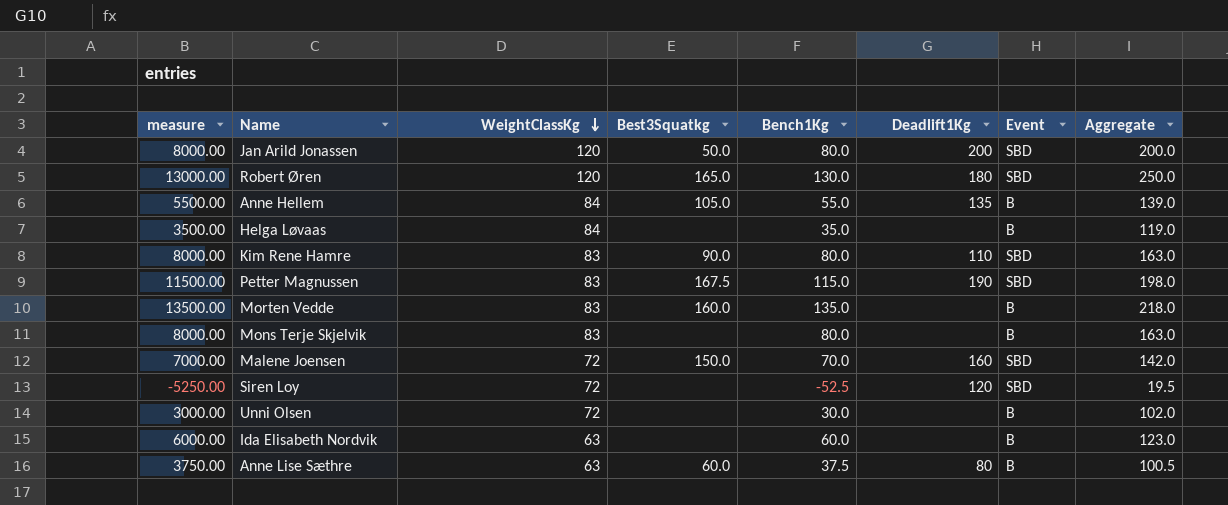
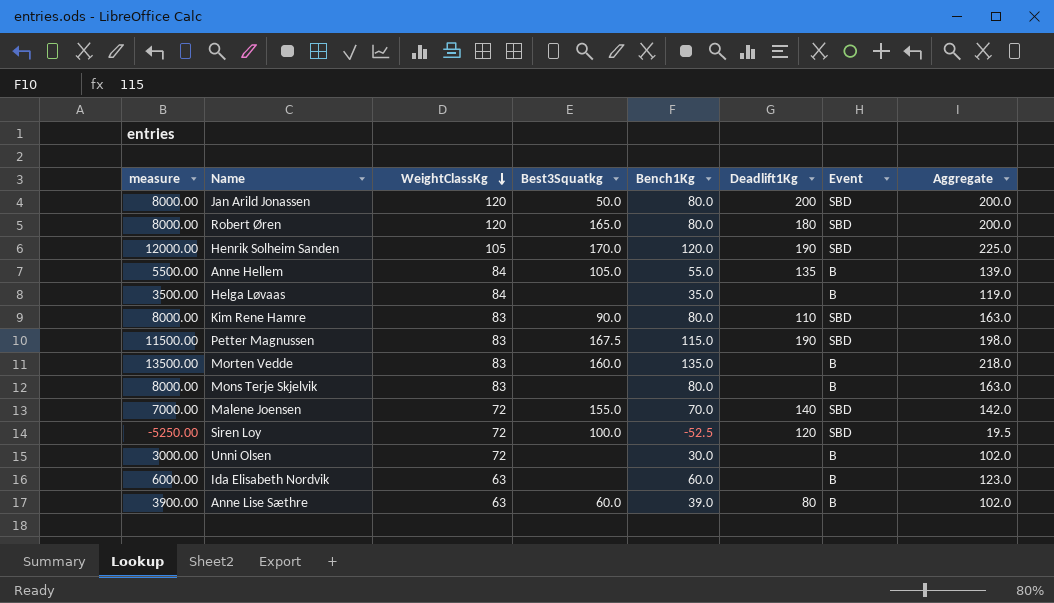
Robert Øren | measure: 13000.00 -> 8000.00
Robert Øren | Bench1Kg: 130.0 -> 80.0
Robert Øren | Aggregate: 250.0 -> 200.0
row Henrik Solheim Sanden: none -> 12000.00 | 105 | 170.0 | 120.0 | 190 | SBD | 225.0
Malene Joensen | Best3Squatkg: 150.0 -> 155.0
Malene Joensen | Deadlift1Kg: 160 -> 140
Siren Loy | Best3Squatkg: none -> 100.0
Anne Lise Sæthre | measure: 3750.00 -> 3900.00
Anne Lise Sæthre | Bench1Kg: 37.5 -> 39.0
Anne Lise Sæthre | Aggregate: 100.5 -> 102.0

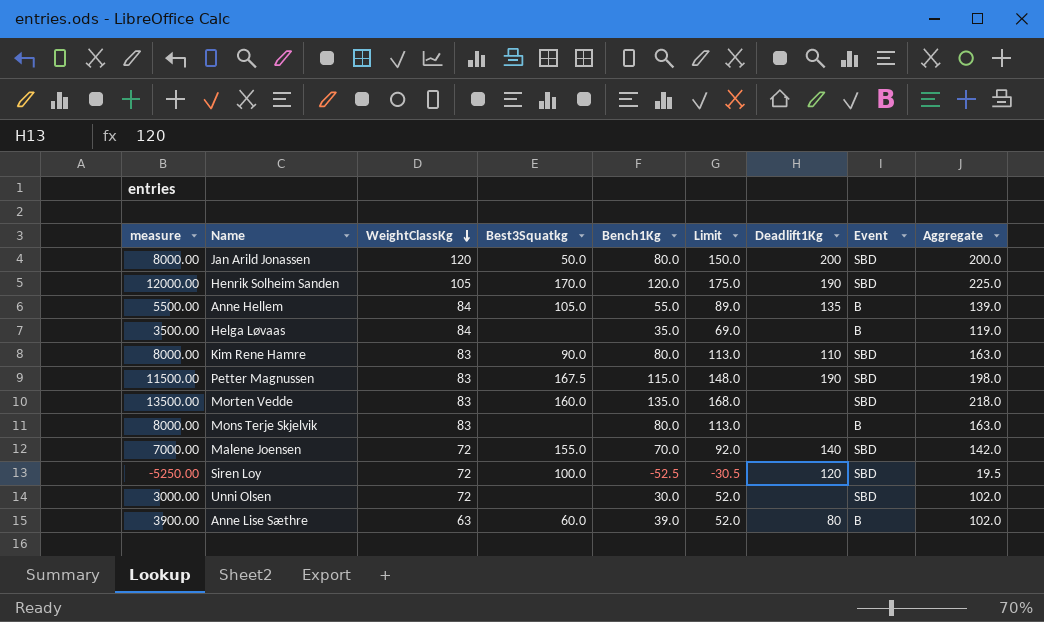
column Limit | formula: none -> [Aggregate] - 50
row Robert Øren: 8000.00 | 120 | 165.0 | 80.0 | 180 | SBD | 200.0 -> none
row Ida Elisabeth Nordvik: 6000.00 | 63 | none | 60.0 | none | B | 123.0 -> none
Morten Vedde | Event: B -> SBD
Unni Olsen | Event: B -> SBD

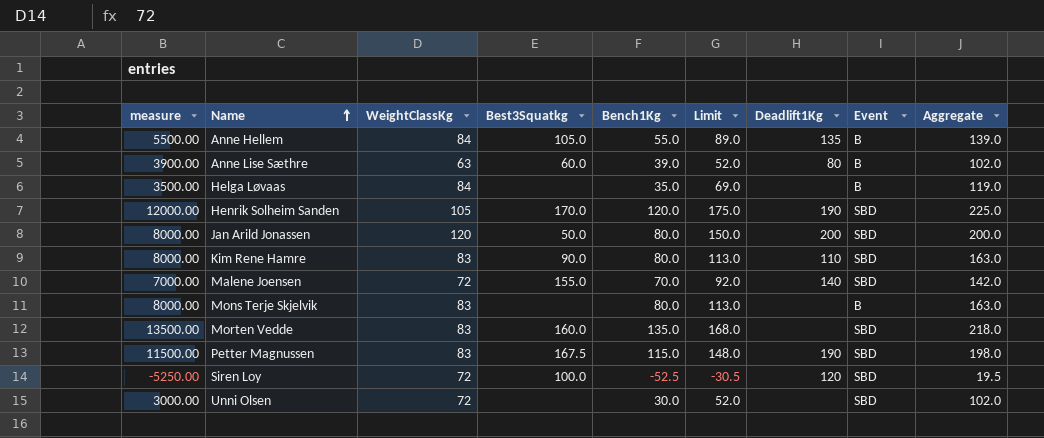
row order: WeightClassKg descending -> Name ascending

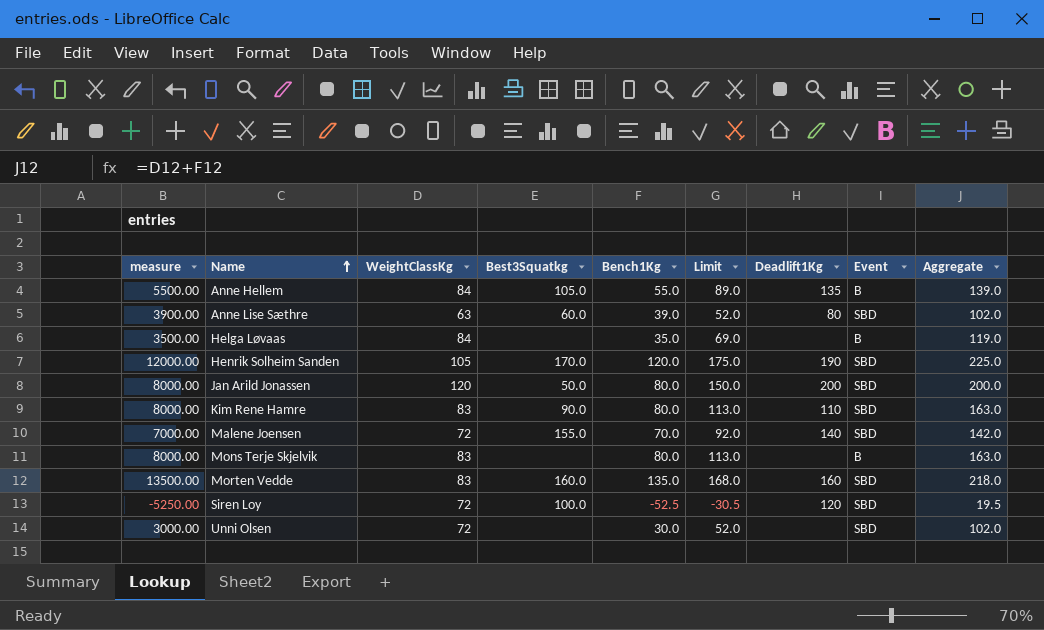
row Petter Magnussen: 11500.00 | 83 | 167.5 | 115.0 | 148.0 | 190 | SBD | 198.0 -> none
Anne Lise Sæthre | Event: B -> SBD
Morten Vedde | Deadlift1Kg: none -> 160

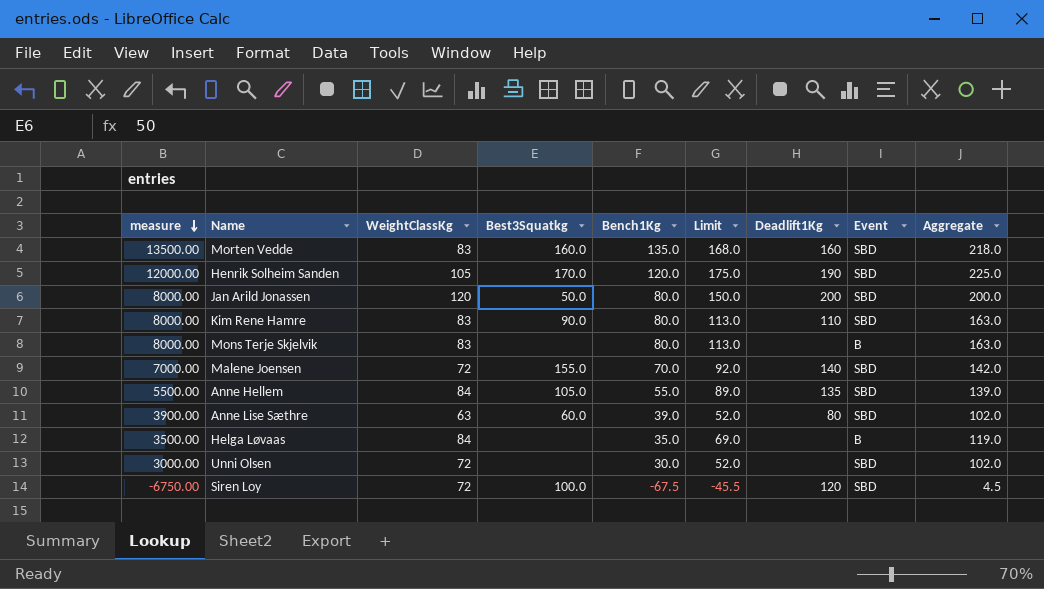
row order: Name ascending -> measure descending
Anne Hellem | Event: B -> SBD
Siren Loy | measure: -5250.00 -> -6750.00
Siren Loy | Bench1Kg: -52.5 -> -67.5
Siren Loy | Limit: -30.5 -> -45.5
Siren Loy | Aggregate: 19.5 -> 4.5

